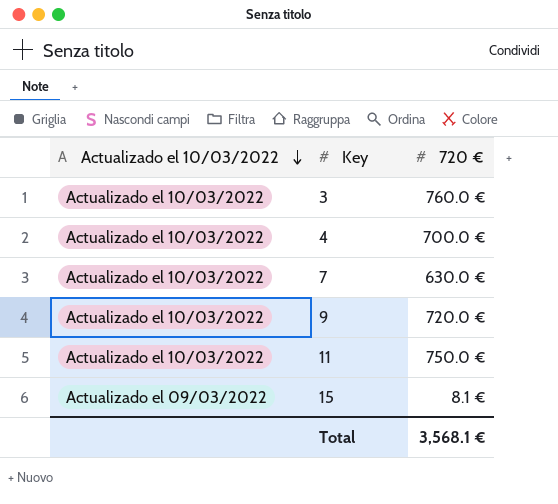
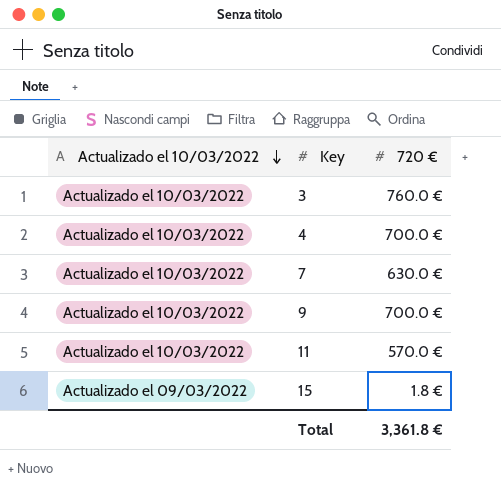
9 | 720 €: 720.0 € -> 700.0 €
11 | 720 €: 750.0 € -> 570.0 €
15 | 720 €: 8.1 € -> 1.8 €
Total | 720 €: 3,568.1 € -> 3,361.8 €

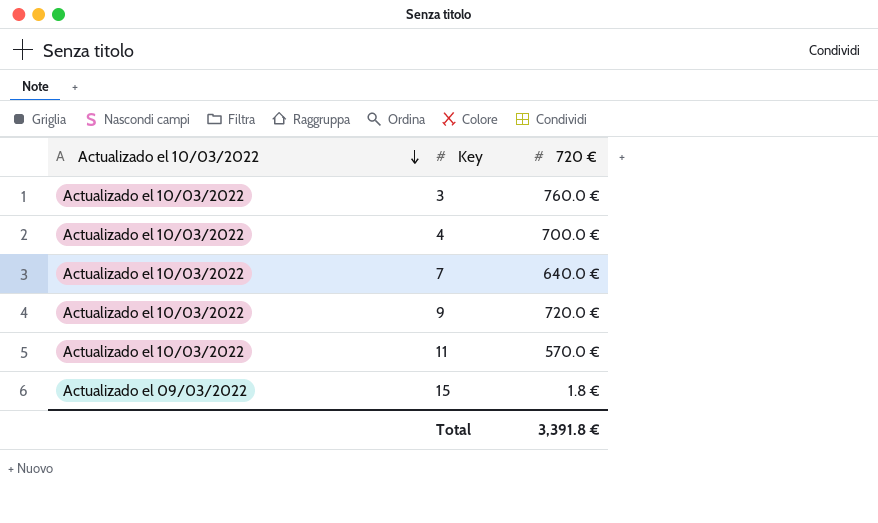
7 | 720 €: 630.0 € -> 640.0 €
9 | 720 €: 700.0 € -> 720.0 €
Total | 720 €: 3,361.8 € -> 3,391.8 €

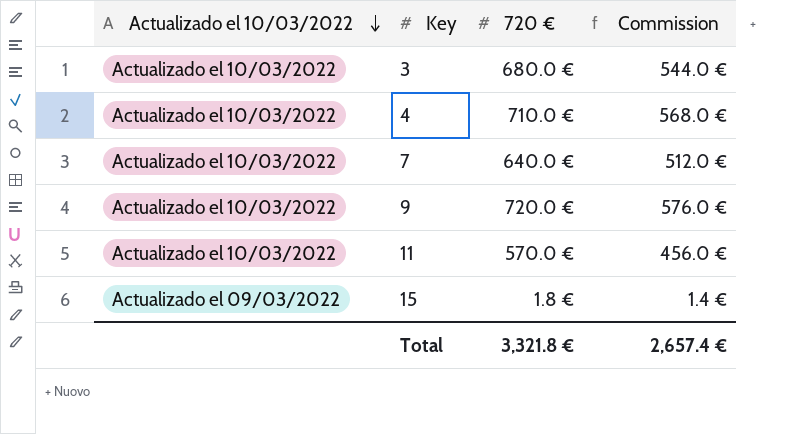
column Commission | formula: none -> [720 €] * 0.8
3 | 720 €: 760.0 € -> 680.0 €
4 | 720 €: 700.0 € -> 710.0 €
Total | 720 €: 3,391.8 € -> 3,321.8 €

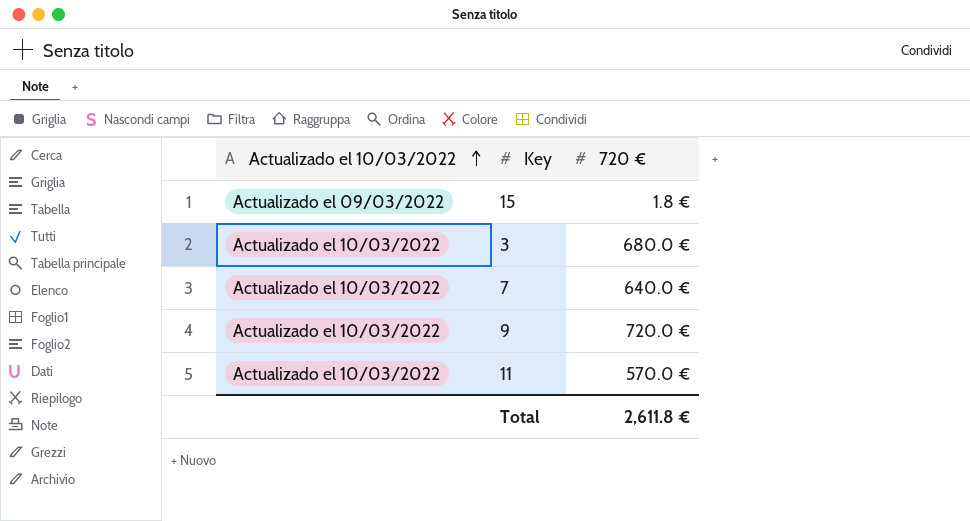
row order: Actualizado el 10/03/2022 descending -> Actualizado el 10/03/2022 ascending
column Commission | formula: [720 €] * 0.8 -> none
row 4: Actualizado el 10/03/2022 | 710.0 € | 568.0 € -> none
Total | 720 €: 3,321.8 € -> 2,611.8 €

